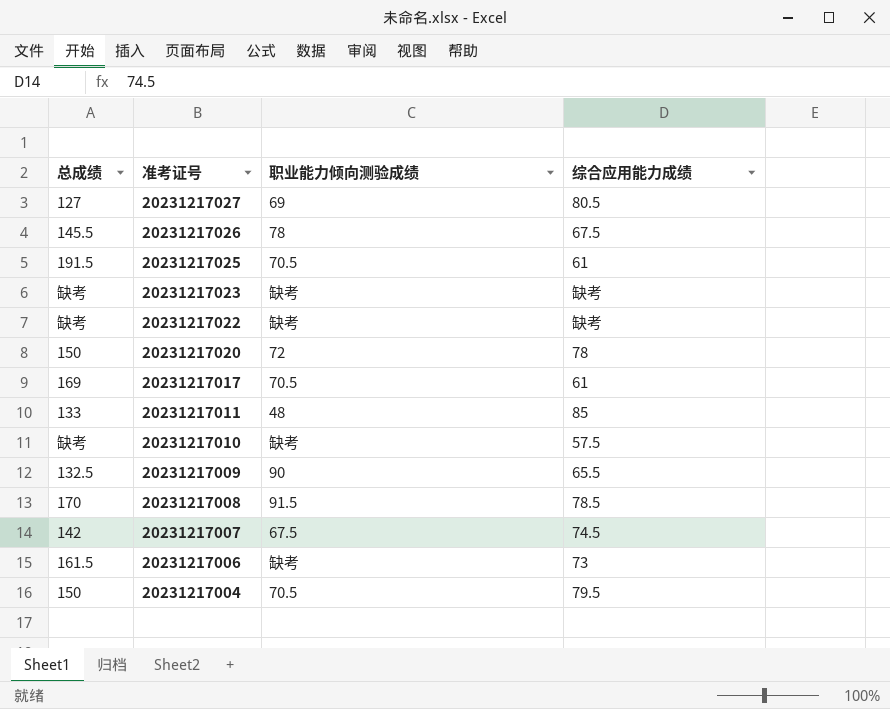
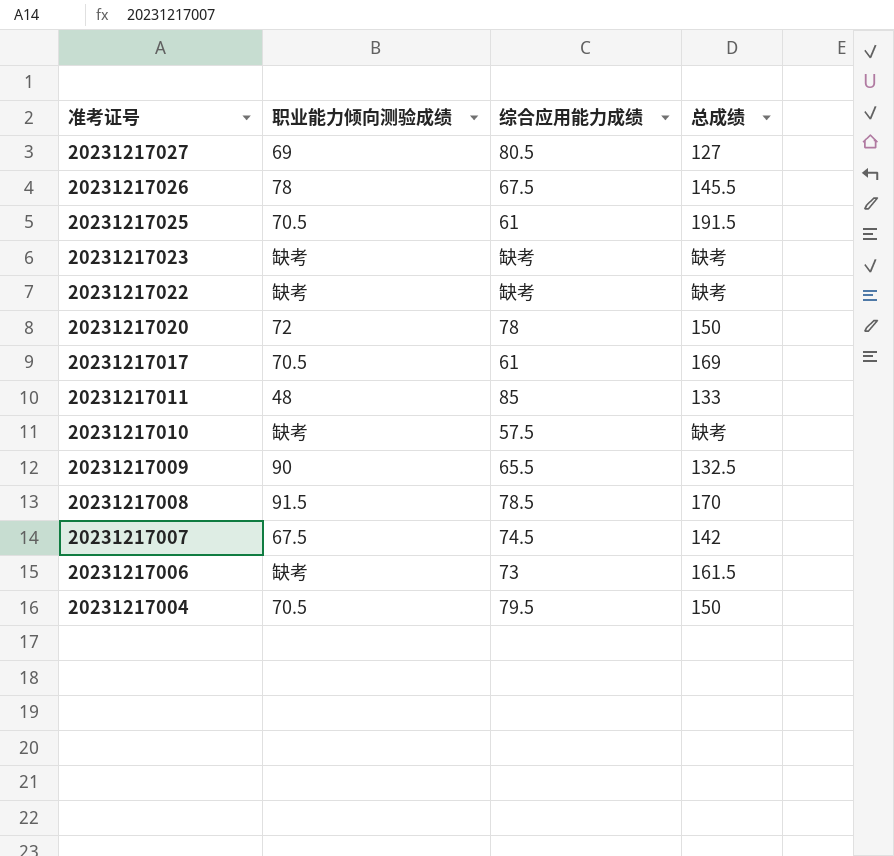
column 总成绩 | position: 1 -> 4

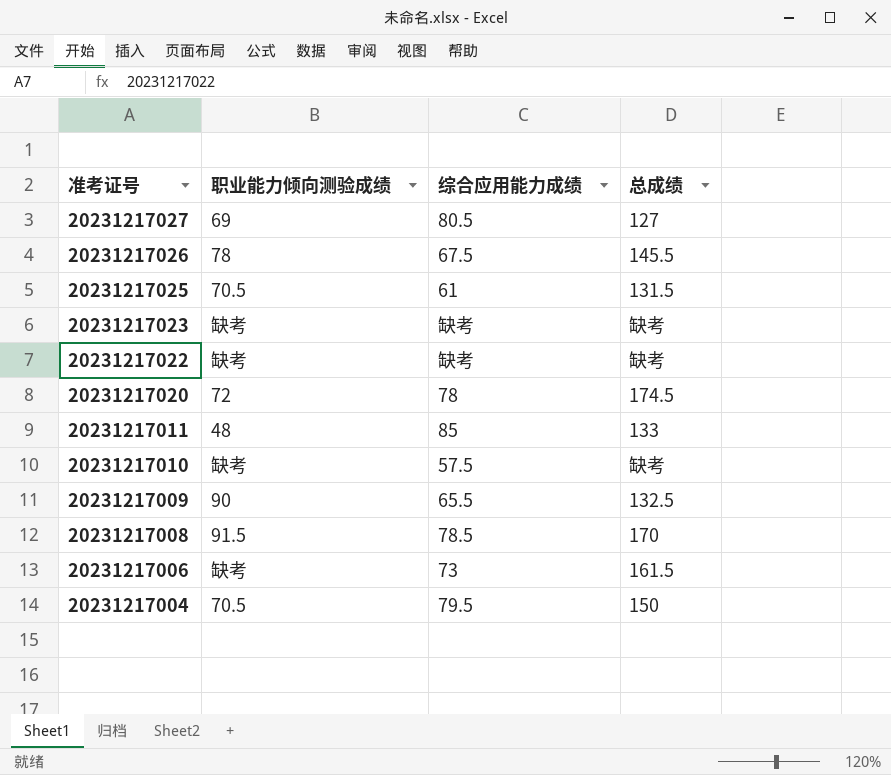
row 20231217017: 70.5 | 61 | 169 -> none
row 20231217007: 67.5 | 74.5 | 142 -> none
20231217025 | 总成绩: 191.5 -> 131.5
20231217020 | 总成绩: 150 -> 174.5

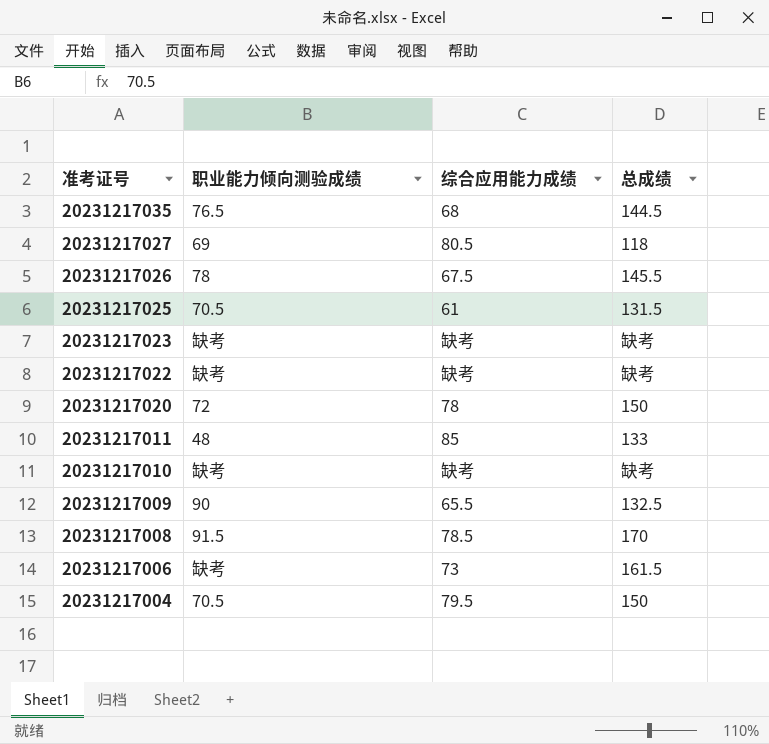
row 20231217035: none -> 76.5 | 68 | 144.5
20231217027 | 总成绩: 127 -> 118
20231217020 | 总成绩: 174.5 -> 150
20231217010 | 综合应用能力成绩: 57.5 -> 缺考

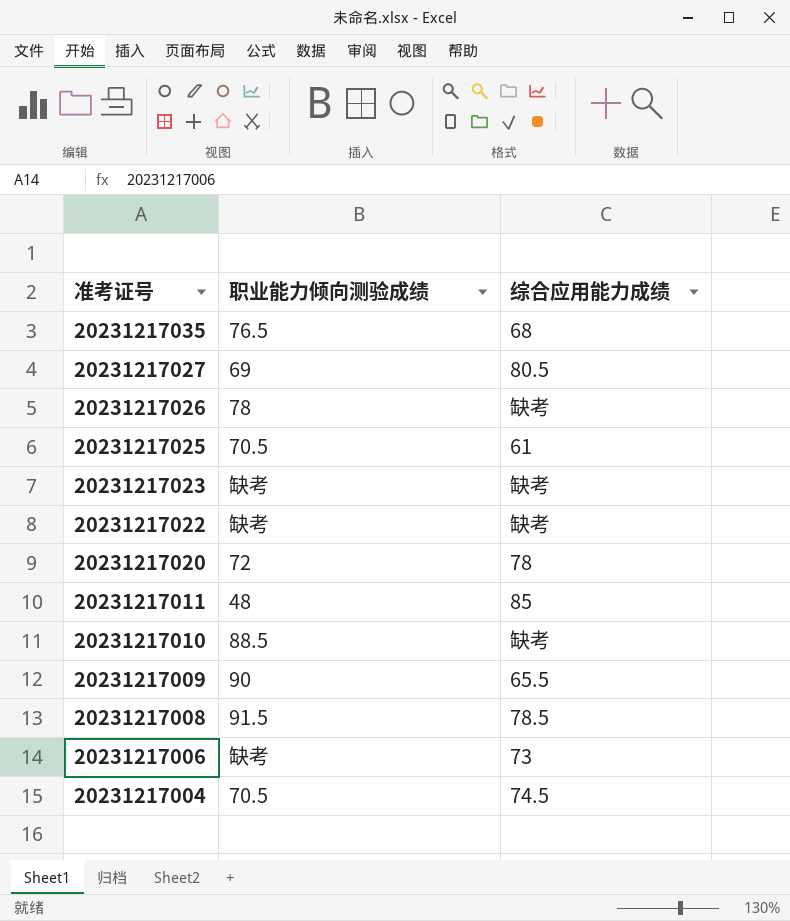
column 总成绩 | position: 4 -> none
20231217026 | 综合应用能力成绩: 67.5 -> 缺考
20231217010 | 职业能力倾向测验成绩: 缺考 -> 88.5
20231217004 | 综合应用能力成绩: 79.5 -> 74.5

